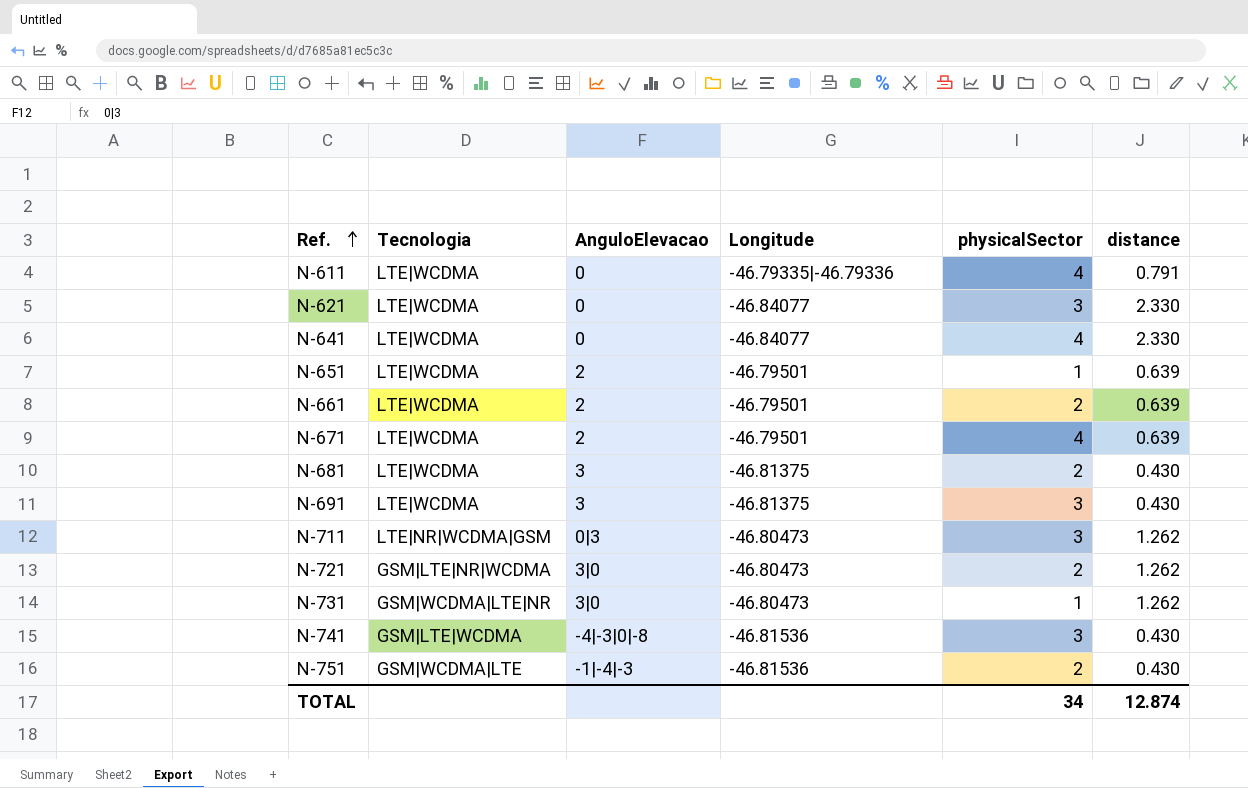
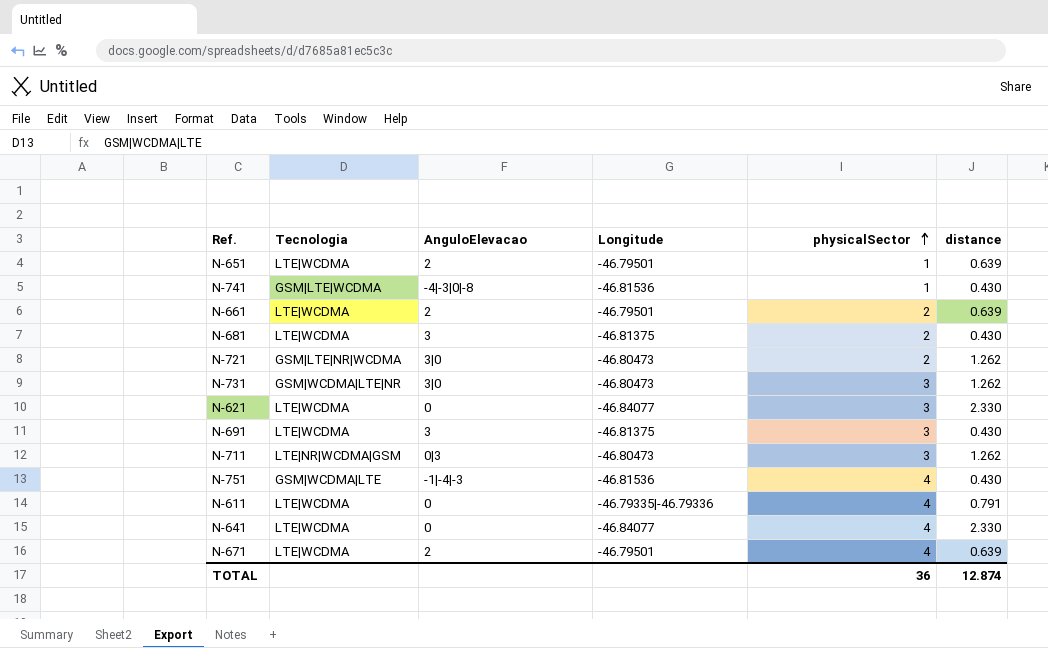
row order: Ref. ascending -> physicalSector ascending
N-741 | physicalSector: 3 -> 1
N-731 | physicalSector: 1 -> 3
N-751 | physicalSector: 2 -> 4
TOTAL | physicalSector: 34 -> 36

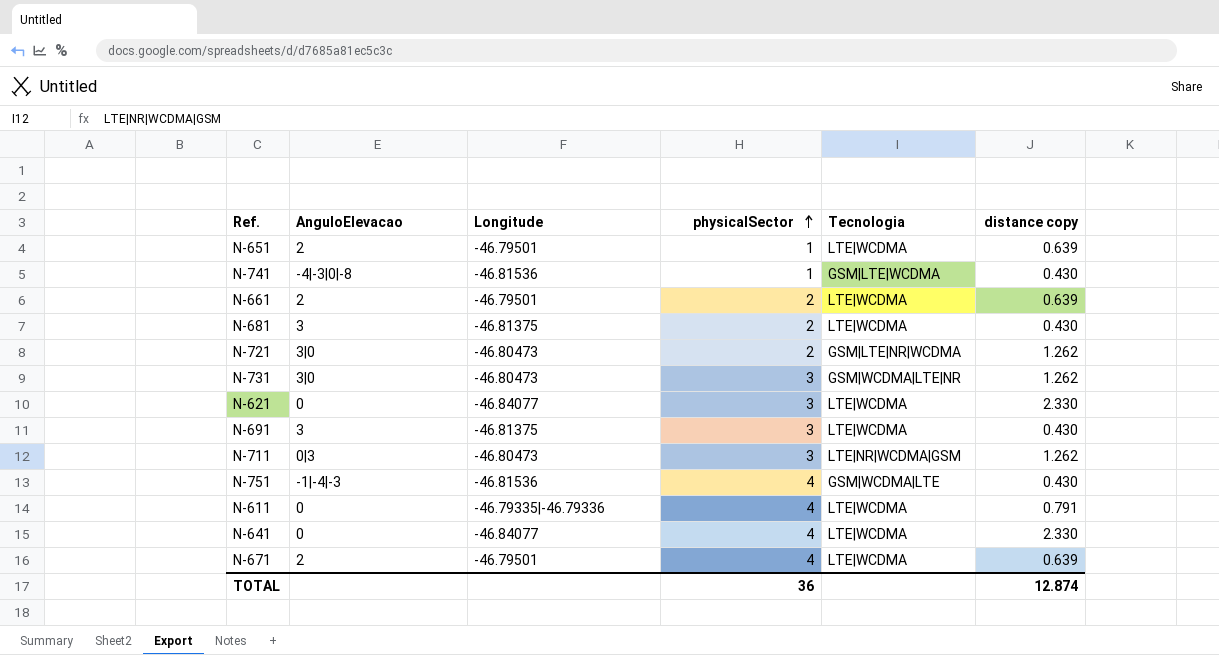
column Tecnologia | position: 2 -> 5
column name: distance -> distance copy

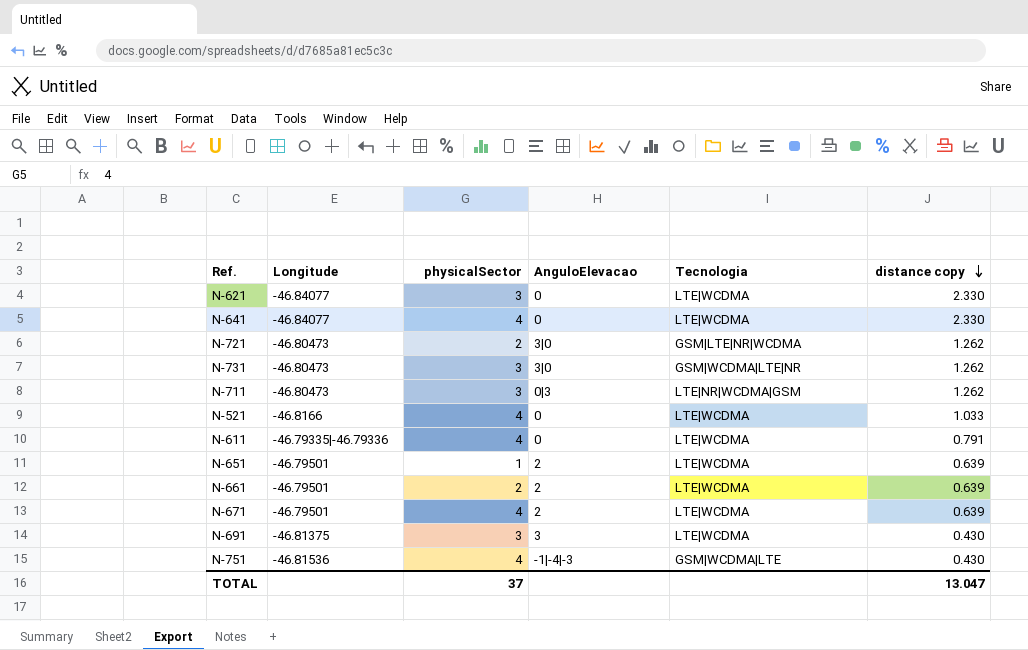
row order: physicalSector ascending -> distance copy descending
column AnguloElevacao | position: 2 -> 4
row N-741: -4|-3|0|-8 | -46.81536 | 1 | GSM|LTE|WCDMA | 0.430 -> none
row N-681: 3 | -46.81375 | 2 | LTE|WCDMA | 0.430 -> none
row N-521: none -> -46.8166 | 4 | 0 | LTE|WCDMA | 1.033
TOTAL | physicalSector: 36 -> 37
TOTAL | distance copy: 12.874 -> 13.047

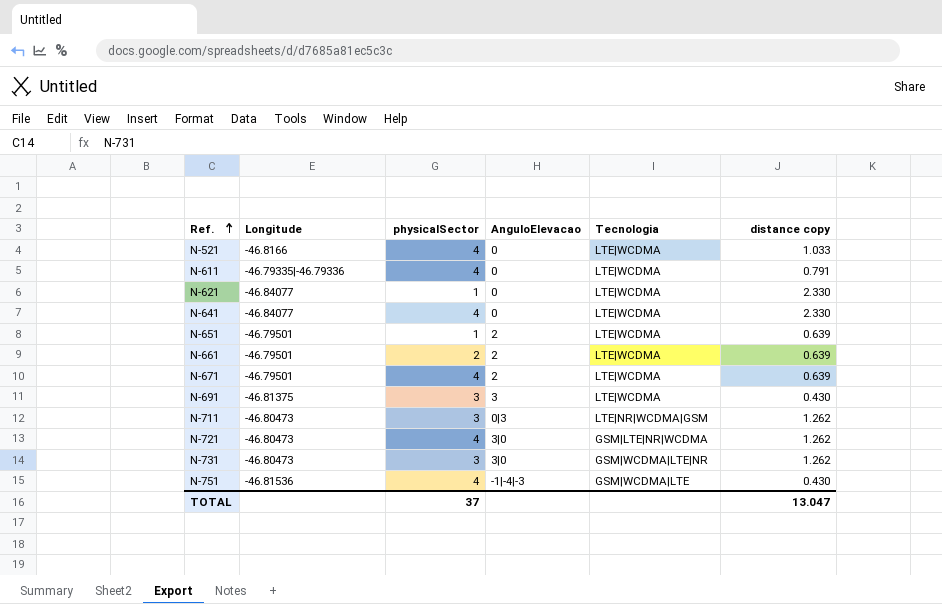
row order: distance copy descending -> Ref. ascending
N-621 | physicalSector: 3 -> 1
N-721 | physicalSector: 2 -> 4

